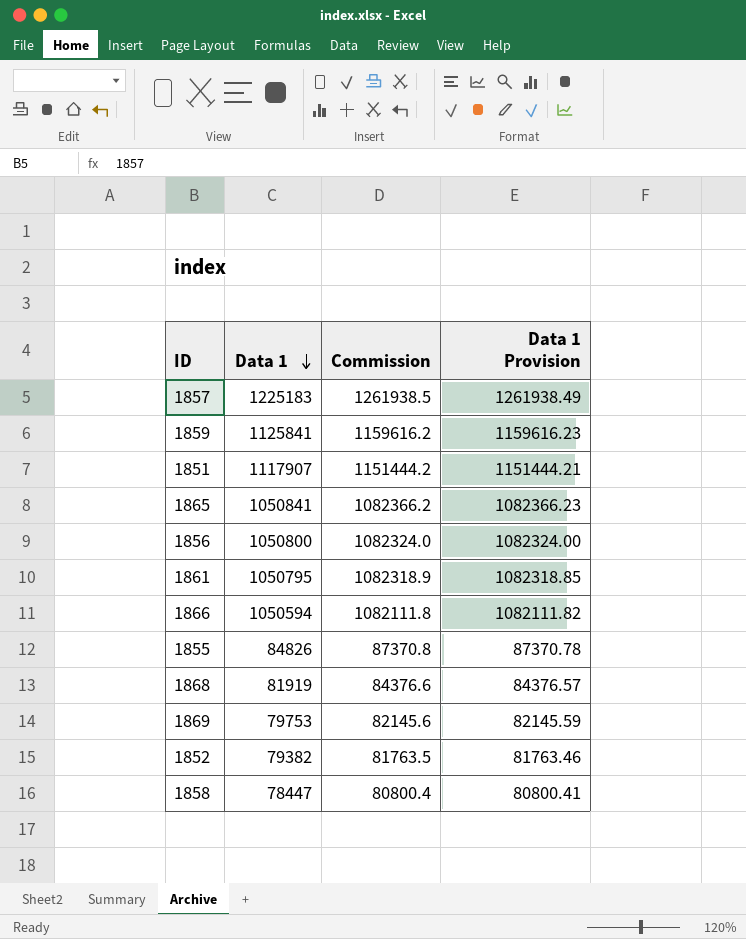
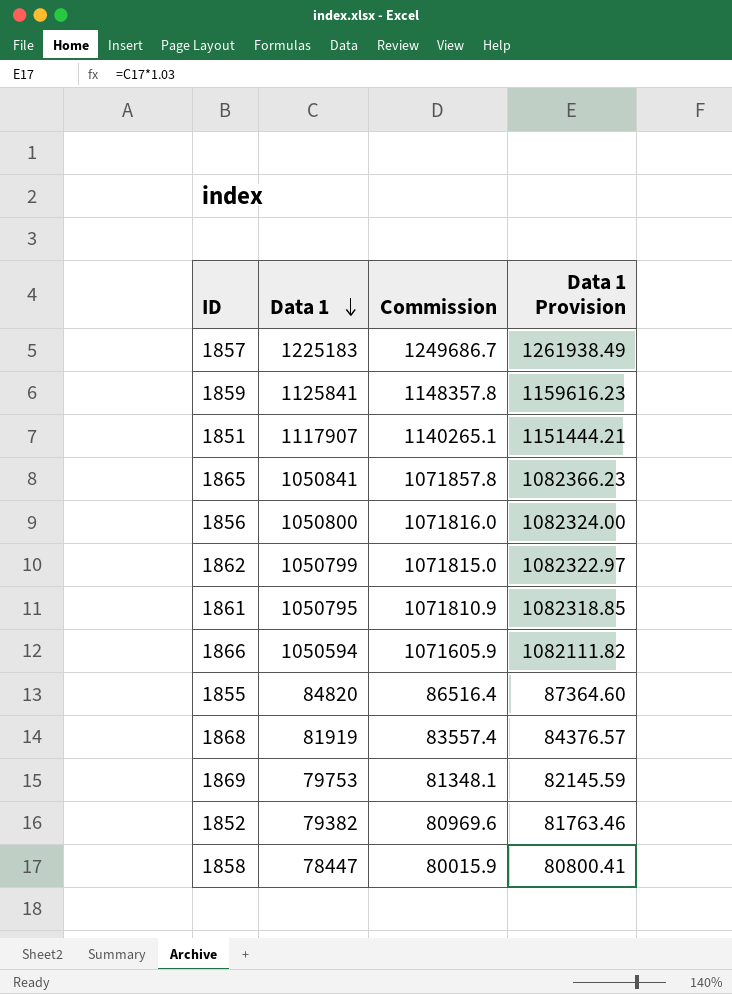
column Commission | formula: [Data 1] * 1.03 -> [Data 1] * 1.02
row 1862: none -> 1050799 | 1071815.0 | 1082322.97
1855 | Data 1: 84826 -> 84820
1855 | Data 1 Provision: 87370.78 -> 87364.60

